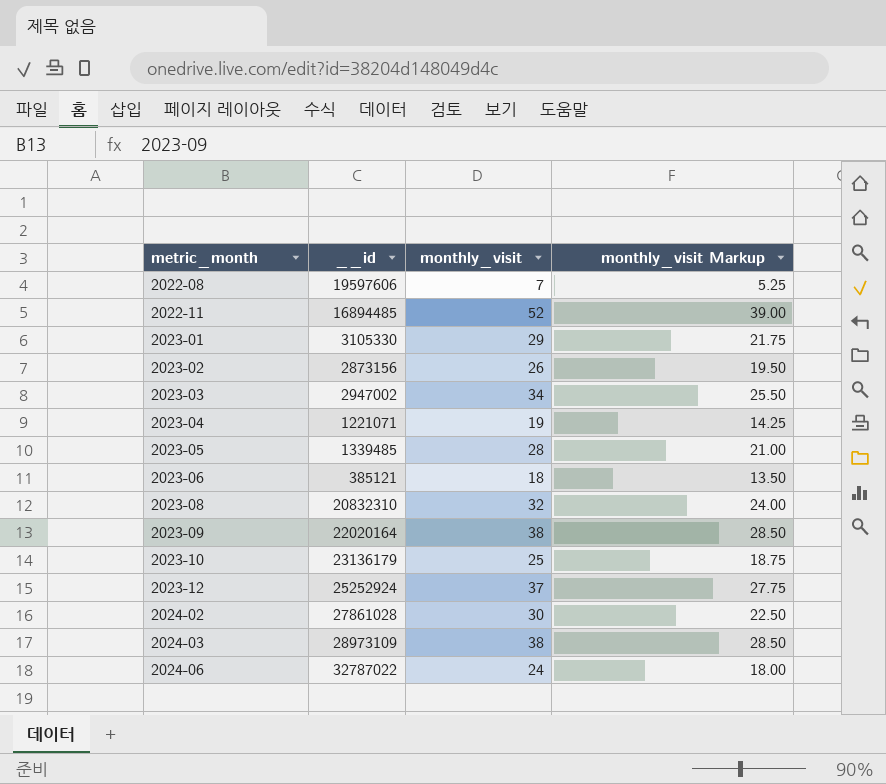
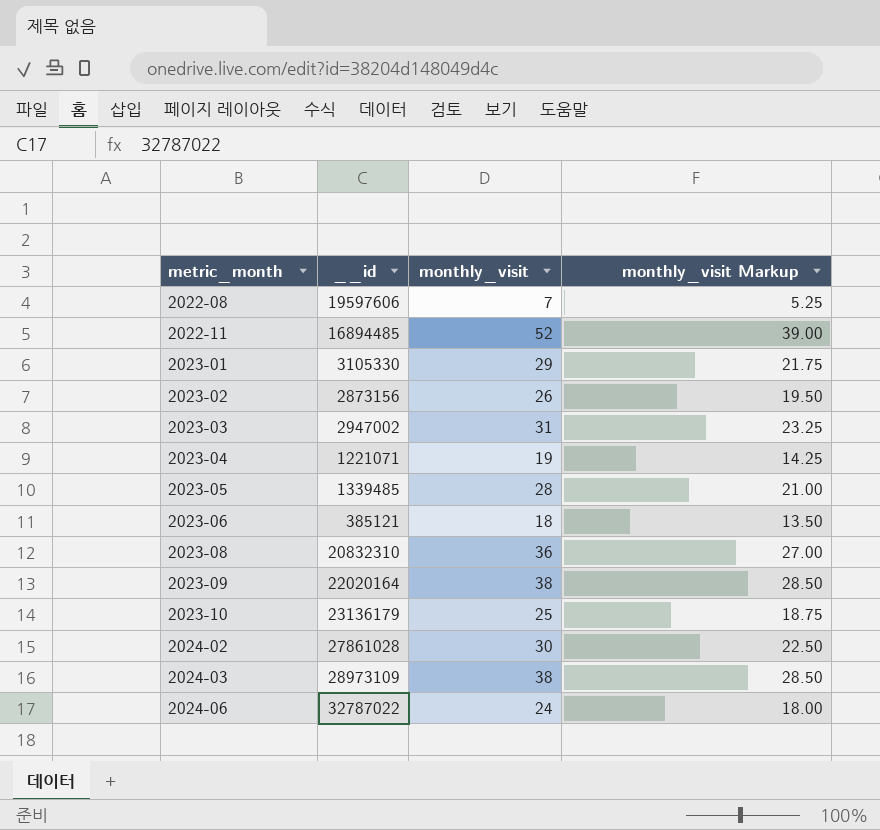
row 2023-12: 25252924 | 37 | 27.75 -> none
2023-03 | monthly_visit: 34 -> 31
2023-03 | monthly_visit Markup: 25.50 -> 23.25
2023-08 | monthly_visit: 32 -> 36
2023-08 | monthly_visit Markup: 24.00 -> 27.00

